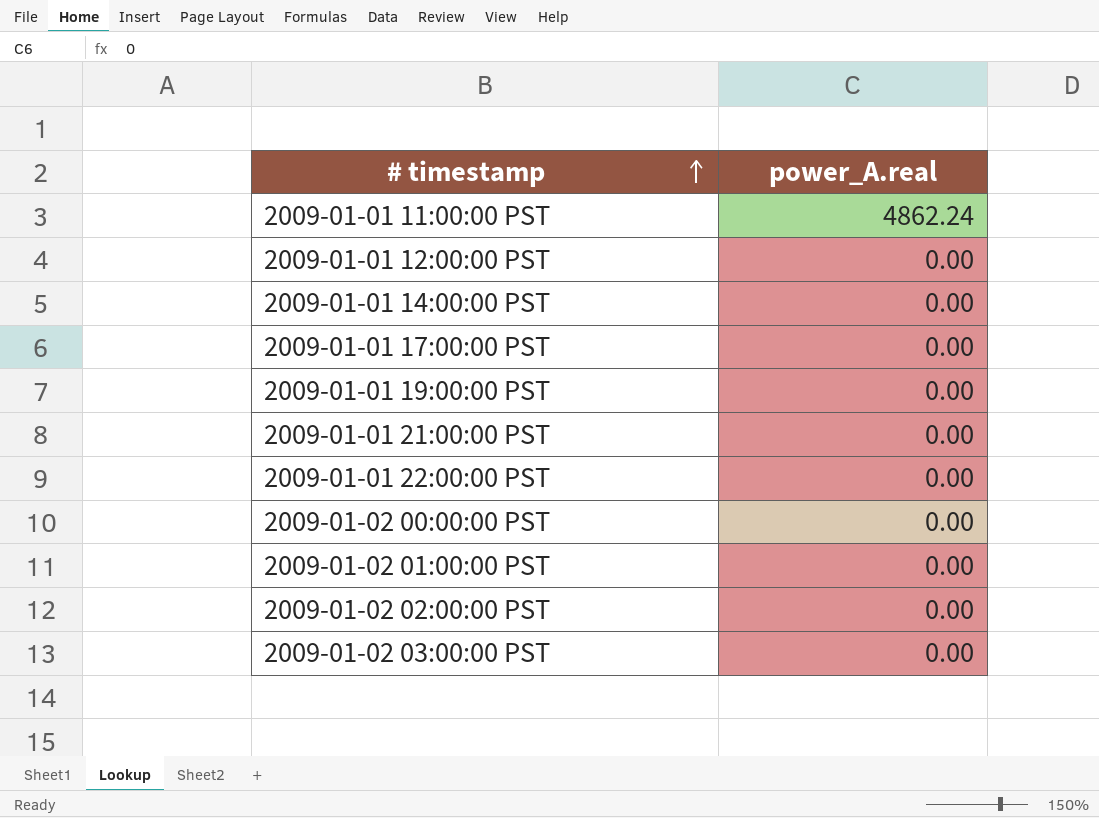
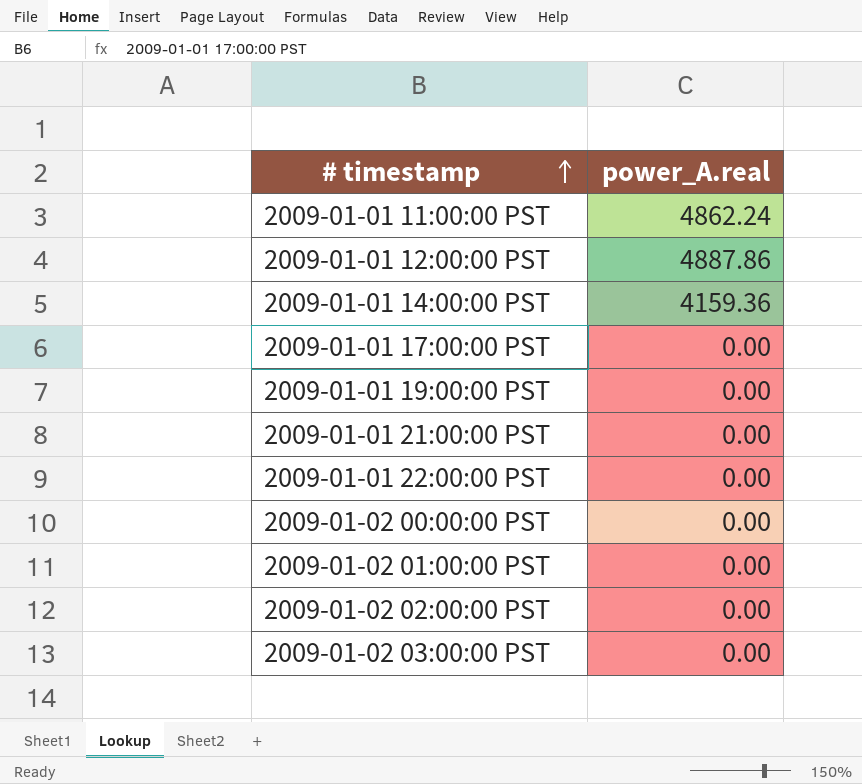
2009-01-01 12:00:00 PST | power_A.real: 0.00 -> 4887.86
2009-01-01 14:00:00 PST | power_A.real: 0.00 -> 4159.36

